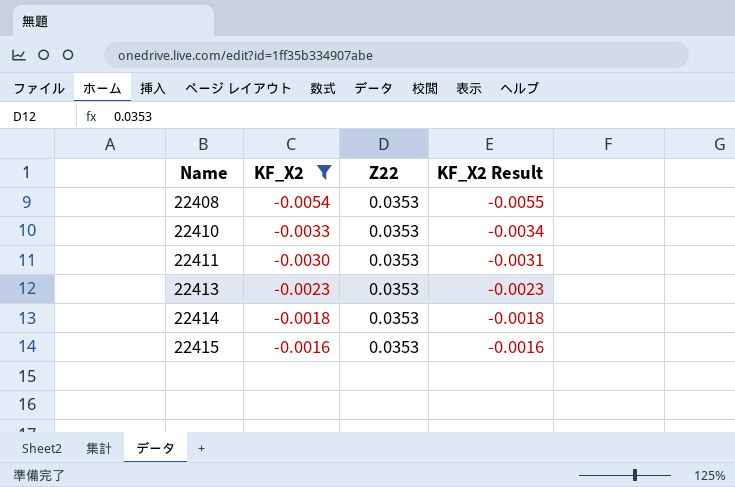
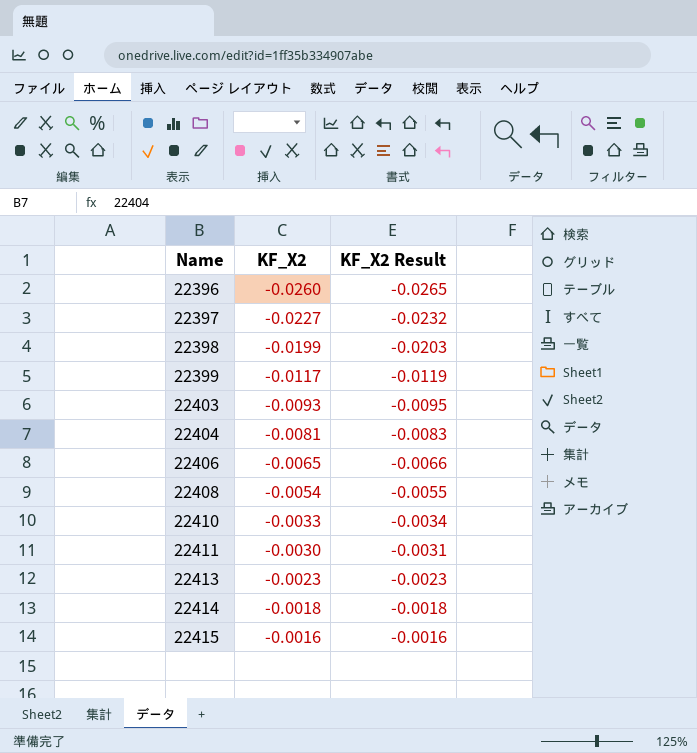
filter: KF_X2 >= -0.0054 -> none
column Z22 | position: 3 -> none

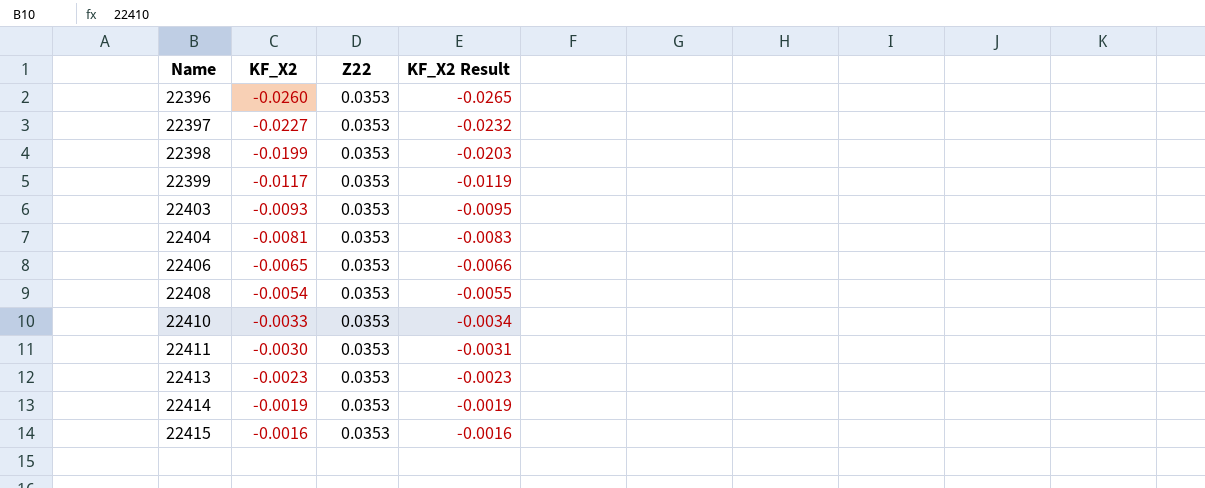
column Z22 | position: none -> 3
22414 | KF_X2: -0.0018 -> -0.0019
22414 | KF_X2 Result: -0.0018 -> -0.0019

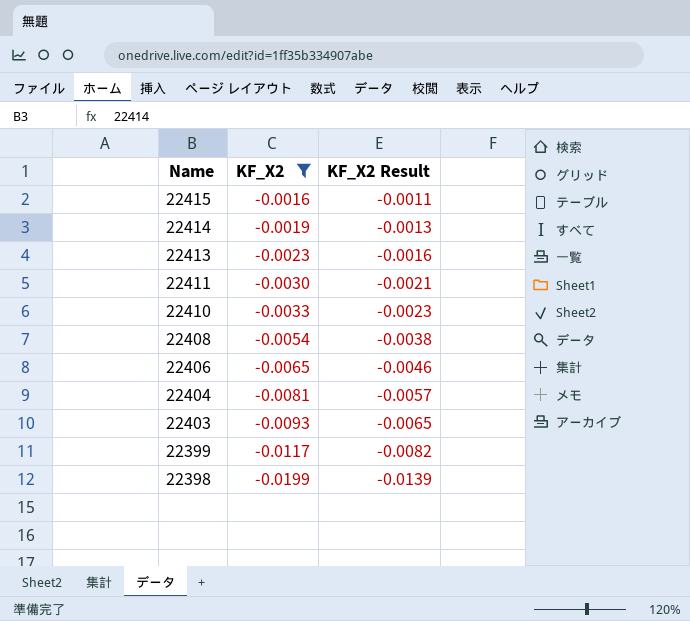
filter: none -> KF_X2 >= -0.0199
row order: Name ascending -> Name descending
column Z22 | position: 3 -> none
column KF_X2 Result | formula: [KF_X2] * 1.02 -> [KF_X2] * 0.7

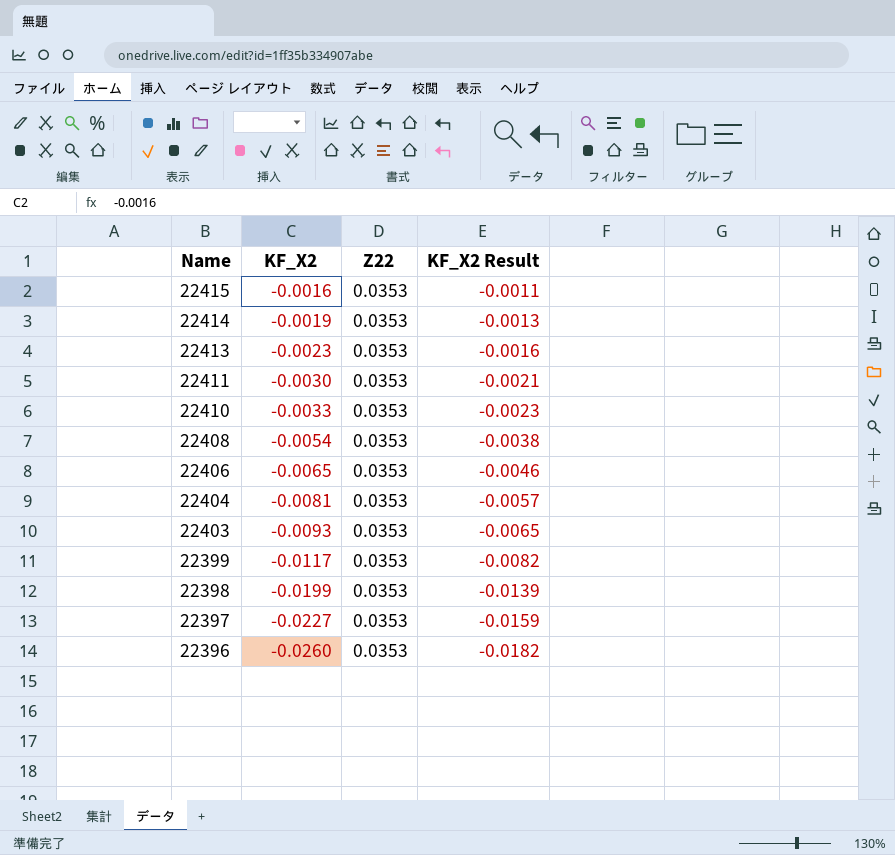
filter: KF_X2 >= -0.0199 -> none
column Z22 | position: none -> 3

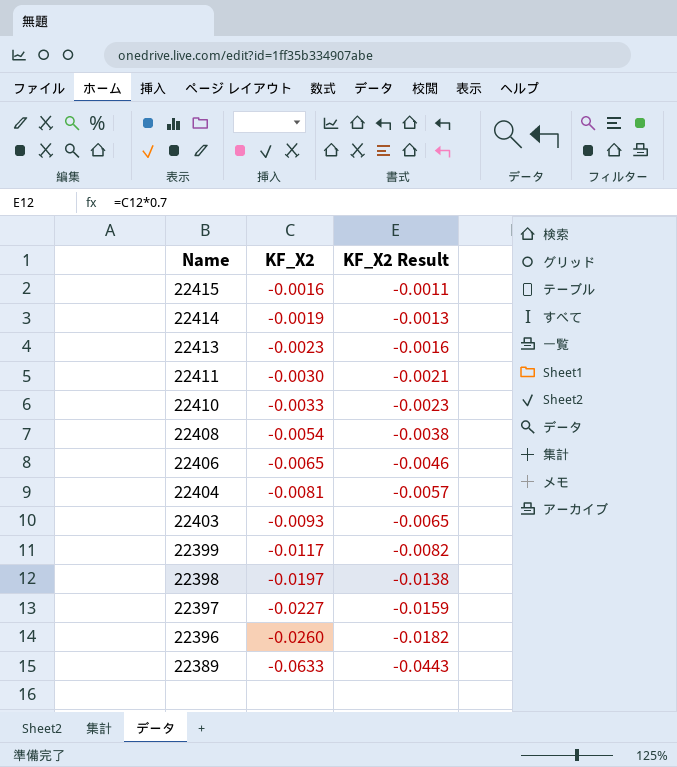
column Z22 | position: 3 -> none
22398 | KF_X2: -0.0199 -> -0.0197
22398 | KF_X2 Result: -0.0139 -> -0.0138
row 22389: none -> -0.0633 | -0.0443

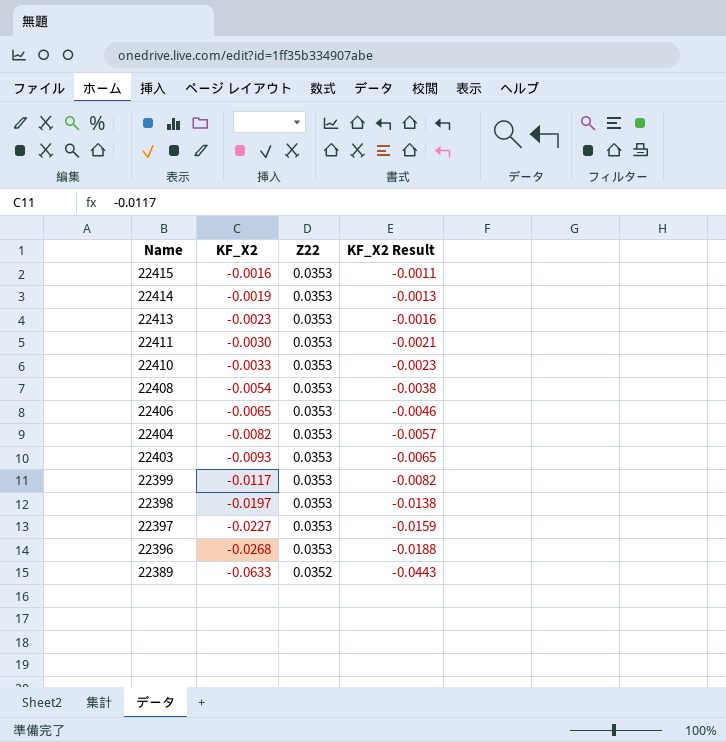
column Z22 | position: none -> 3
22404 | KF_X2: -0.0081 -> -0.0082
22396 | KF_X2: -0.0260 -> -0.0268
22396 | KF_X2 Result: -0.0182 -> -0.0188

